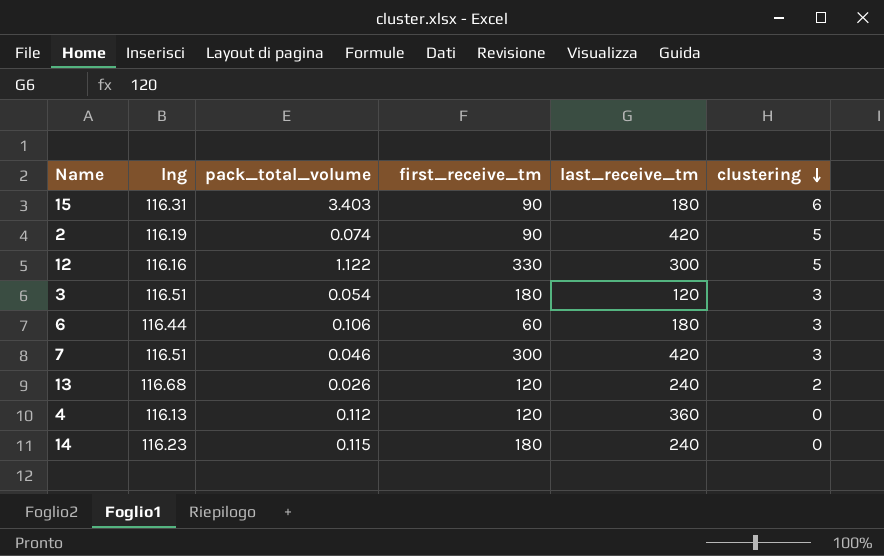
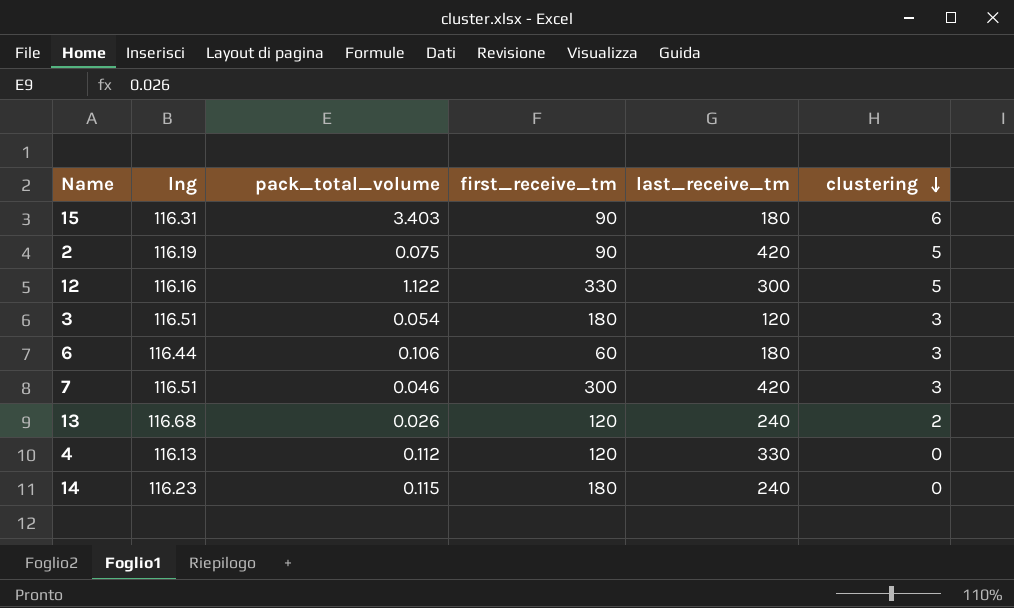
2 | pack_total_volume: 0.074 -> 0.075
4 | last_receive_tm: 360 -> 330

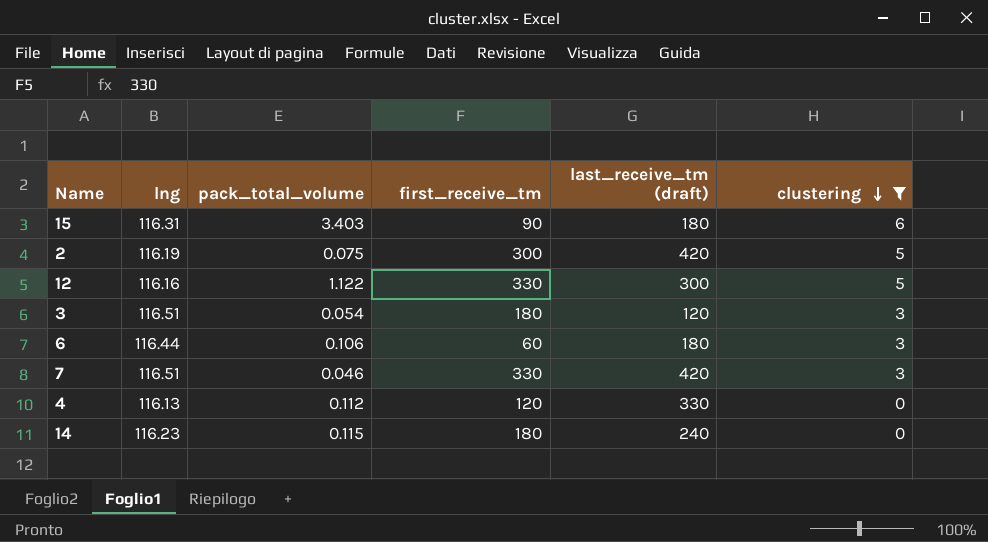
filter: none -> clustering != 2
column name: last_receive_tm -> last_receive_tm (draft)
2 | first_receive_tm: 90 -> 300
7 | first_receive_tm: 300 -> 330

